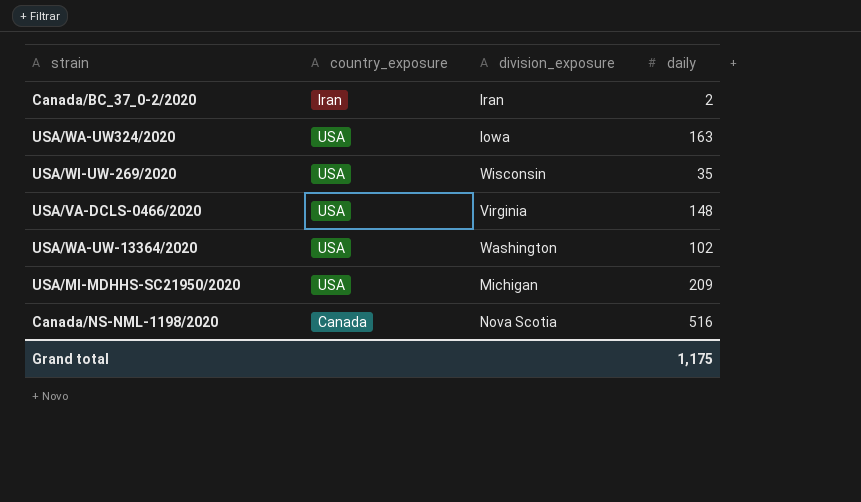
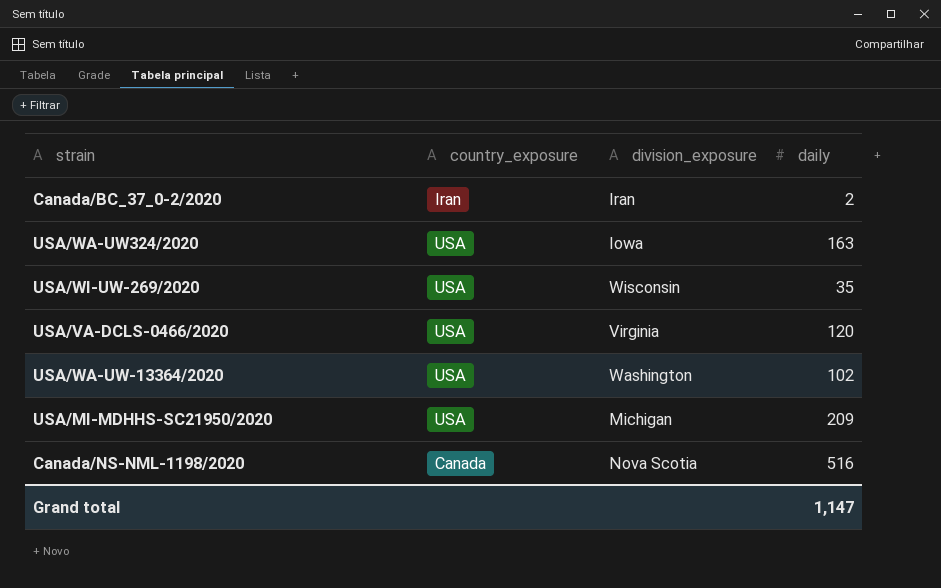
USA/VA-DCLS-0466/2020 | daily: 148 -> 120
Grand total | daily: 1,175 -> 1,147

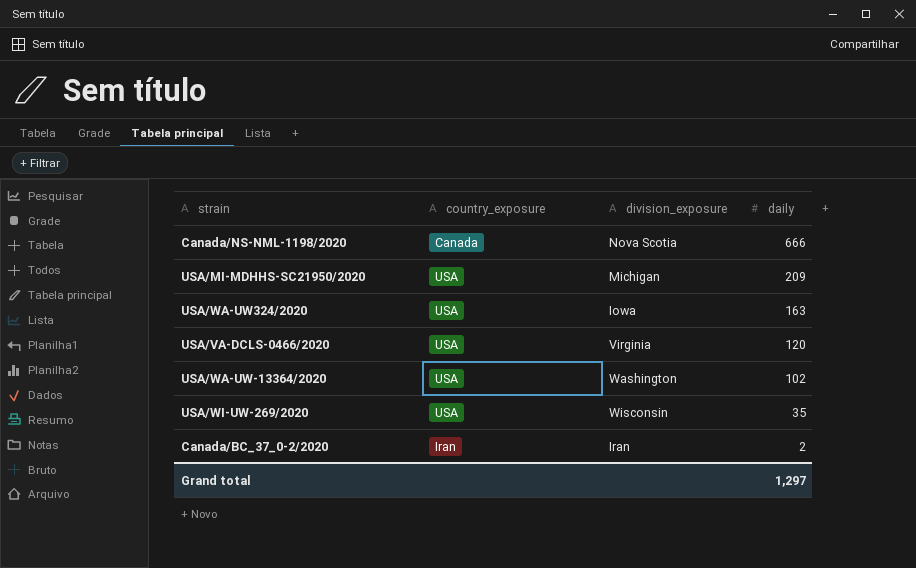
row order: none -> daily descending
Canada/NS-NML-1198/2020 | daily: 516 -> 666
Grand total | daily: 1,147 -> 1,297

